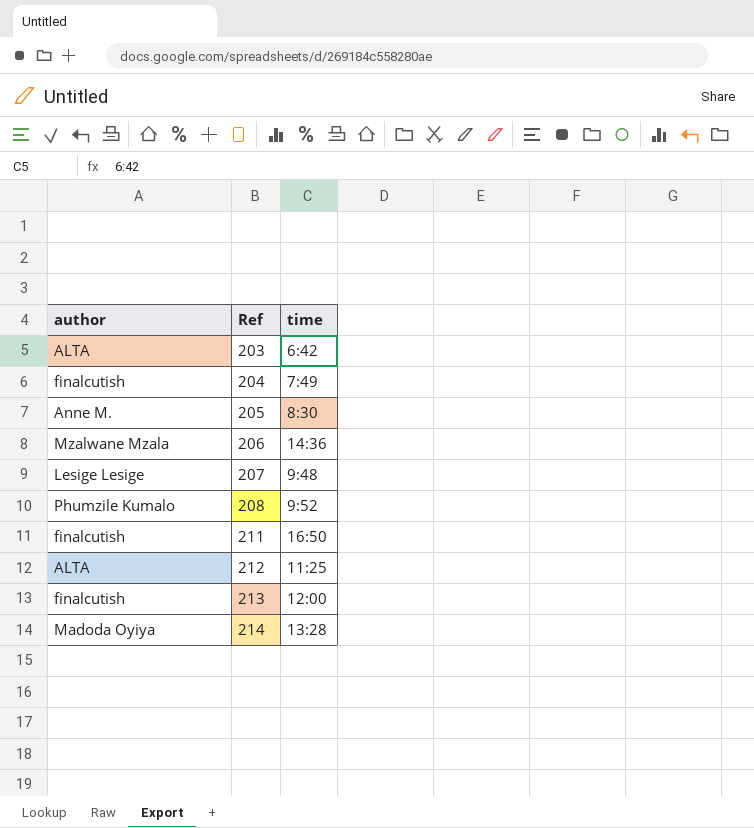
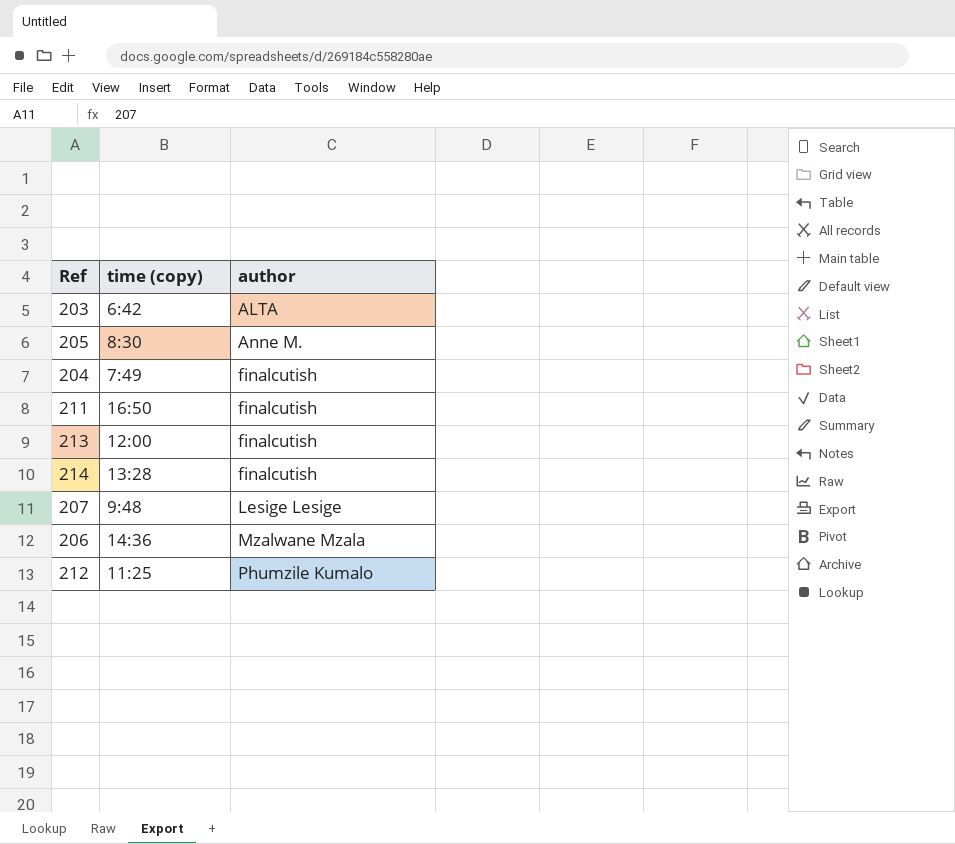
row order: Ref ascending -> author ascending
column name: time -> time (copy)
column author | position: 1 -> 3
row 208: Phumzile Kumalo | 9:52 -> none
214 | author: Madoda Oyiya -> finalcutish
212 | author: ALTA -> Phumzile Kumalo

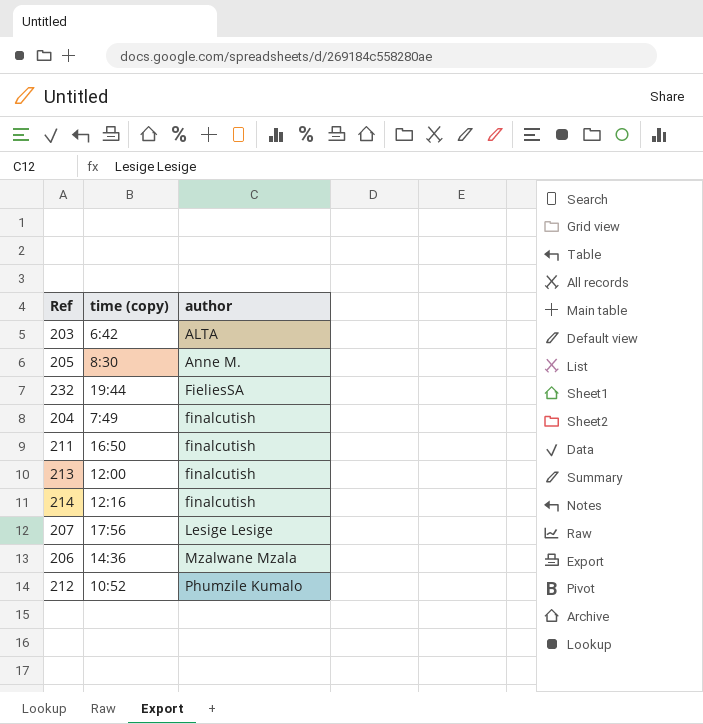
row 232: none -> 19:44 | FieliesSA
214 | time (copy): 13:28 -> 12:16
207 | time (copy): 9:48 -> 17:56
212 | time (copy): 11:25 -> 10:52

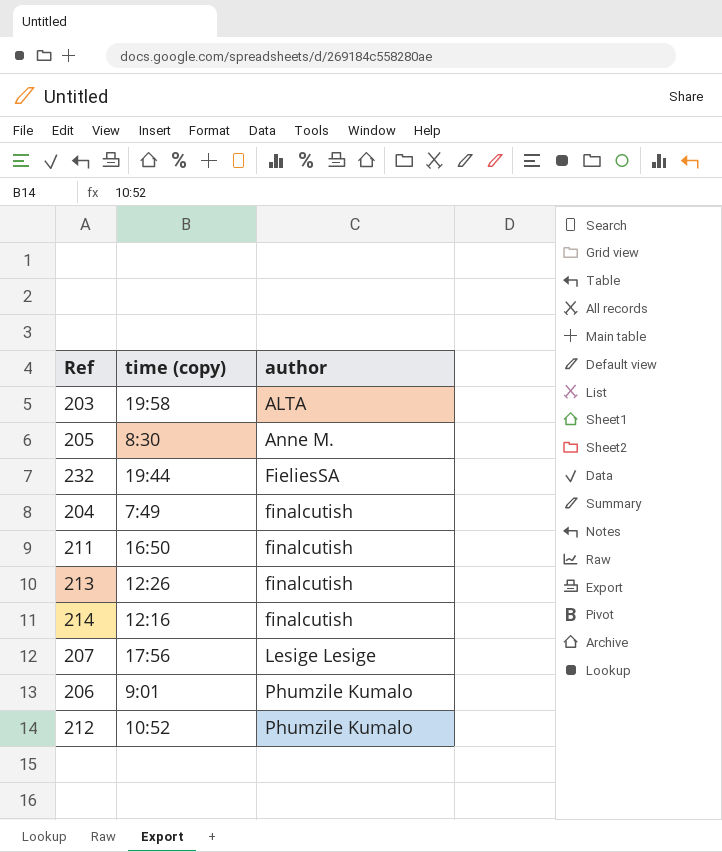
203 | time (copy): 6:42 -> 19:58
213 | time (copy): 12:00 -> 12:26
206 | time (copy): 14:36 -> 9:01
206 | author: Mzalwane Mzala -> Phumzile Kumalo

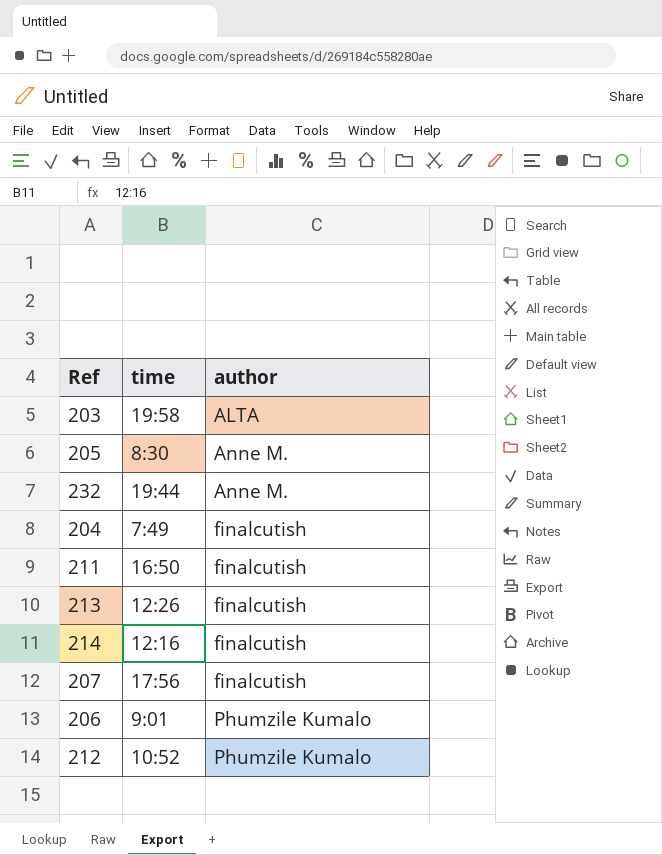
column name: time (copy) -> time
232 | author: FieliesSA -> Anne M.
207 | author: Lesige Lesige -> finalcutish

